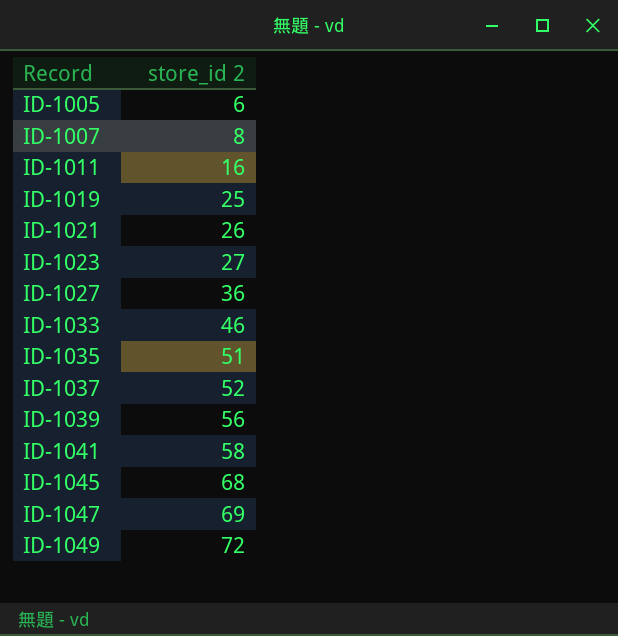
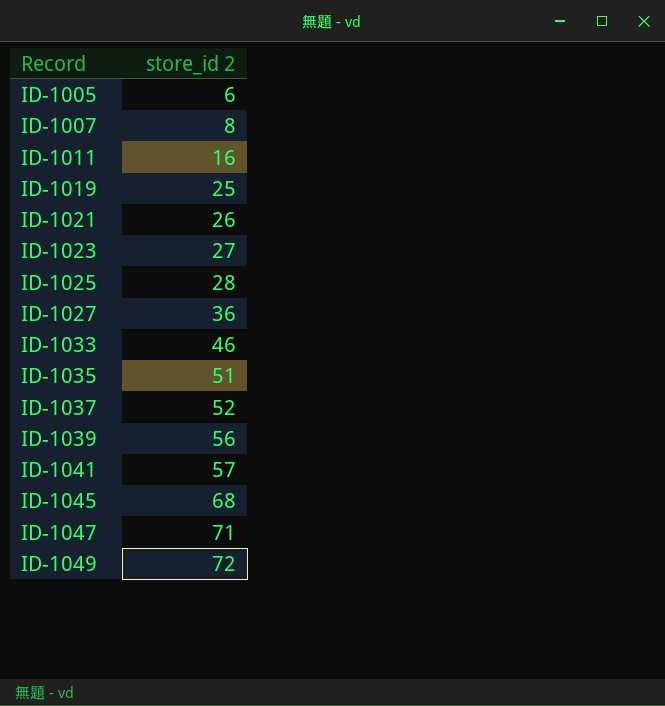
row ID-1025: none -> 28
ID-1041 | store_id 2: 58 -> 57
ID-1047 | store_id 2: 69 -> 71

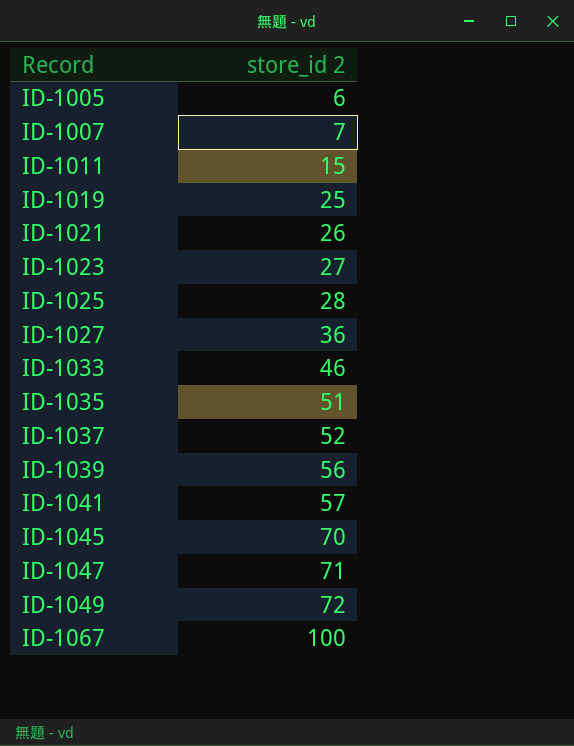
ID-1007 | store_id 2: 8 -> 7
ID-1011 | store_id 2: 16 -> 15
ID-1045 | store_id 2: 68 -> 70
row ID-1067: none -> 100

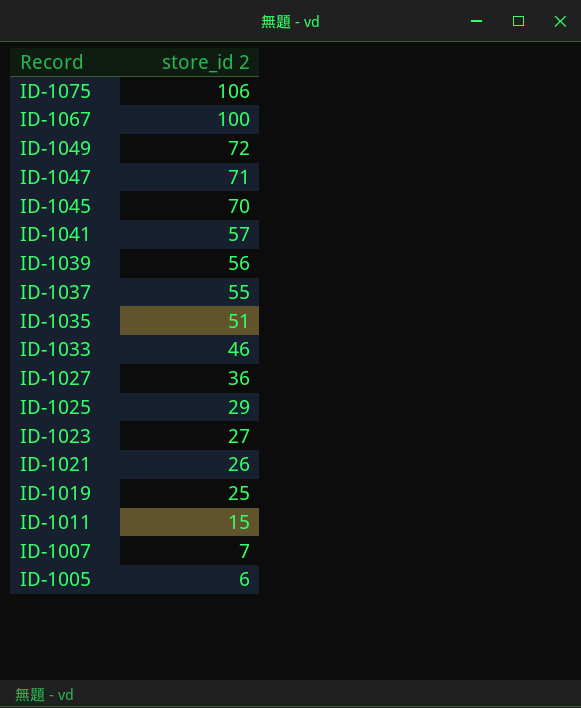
row order: Record ascending -> Record descending
row ID-1075: none -> 106
ID-1037 | store_id 2: 52 -> 55
ID-1025 | store_id 2: 28 -> 29

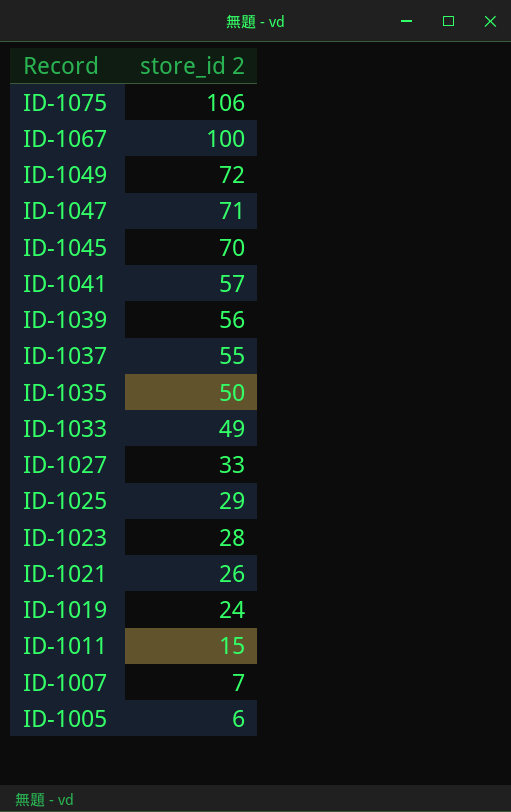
ID-1035 | store_id 2: 51 -> 50
ID-1033 | store_id 2: 46 -> 49
ID-1027 | store_id 2: 36 -> 33
ID-1023 | store_id 2: 27 -> 28
ID-1019 | store_id 2: 25 -> 24

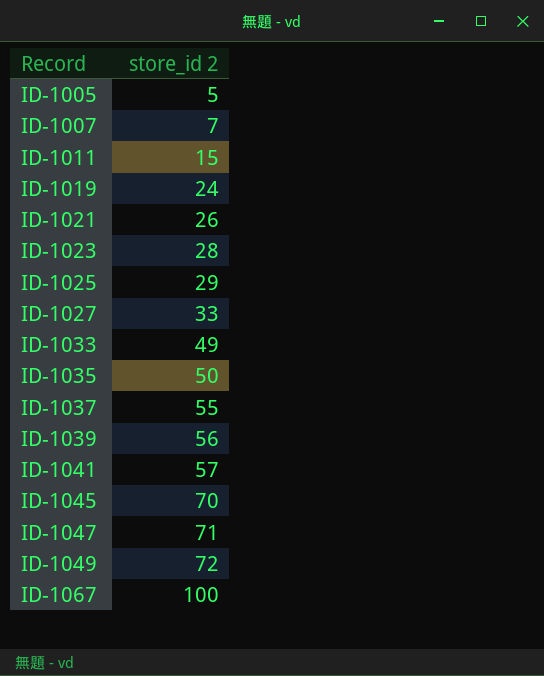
row order: Record descending -> Record ascending
row ID-1075: 106 -> none
ID-1005 | store_id 2: 6 -> 5

